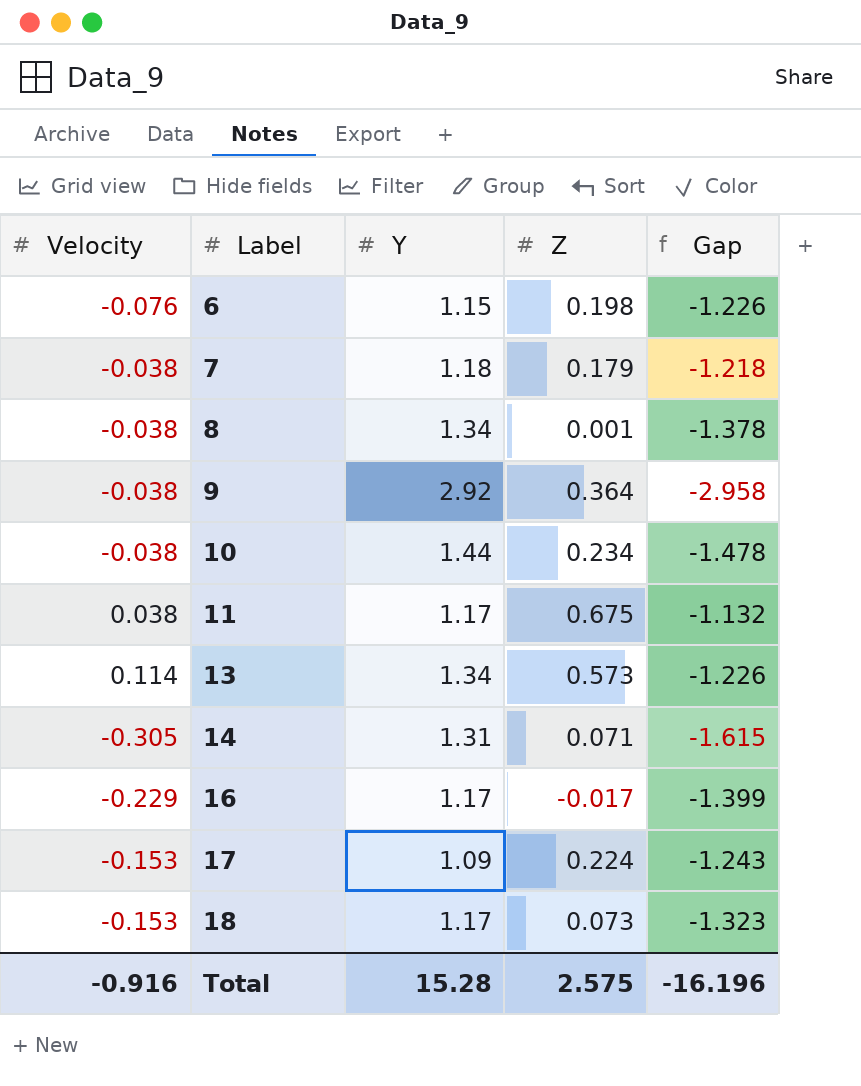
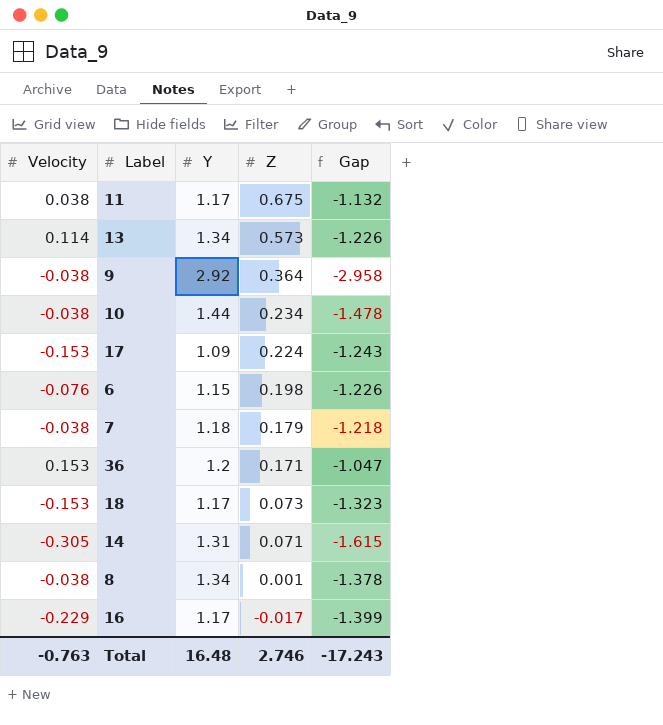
row order: Label ascending -> Z descending
row 36: none -> 0.153 | 1.2 | 0.171 | -1.047
Total | Velocity: -0.916 -> -0.763
Total | Y: 15.28 -> 16.48
Total | Z: 2.575 -> 2.746
Total | Gap: -16.196 -> -17.243

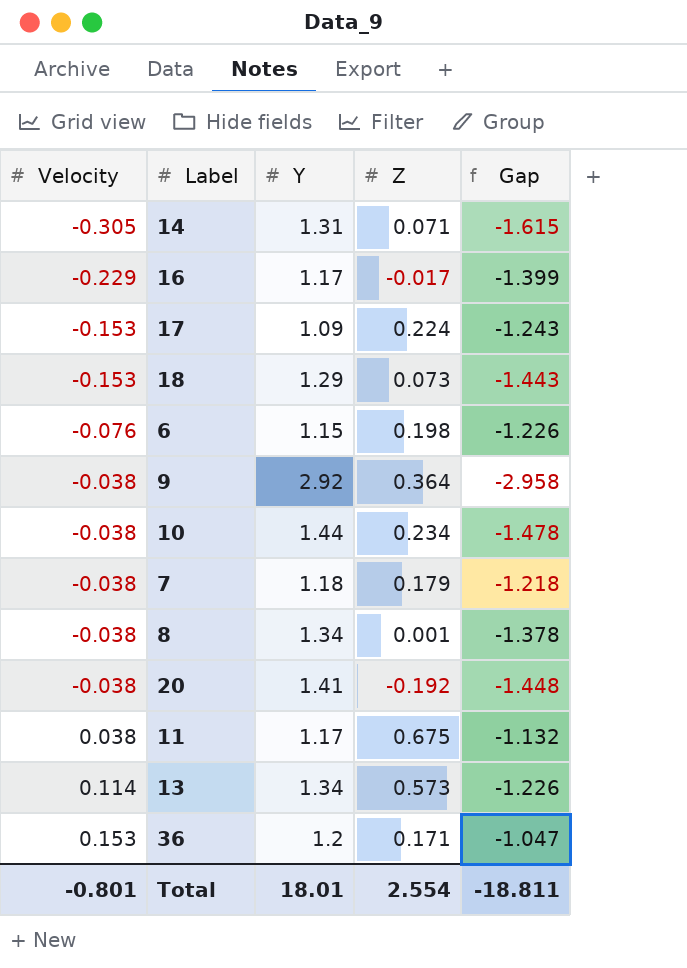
row order: Z descending -> Velocity ascending
18 | Y: 1.17 -> 1.29
18 | Gap: -1.323 -> -1.443
row 20: none -> -0.038 | 1.41 | -0.192 | -1.448
Total | Velocity: -0.763 -> -0.801
Total | Y: 16.48 -> 18.01
Total | Z: 2.746 -> 2.554
Total | Gap: -17.243 -> -18.811

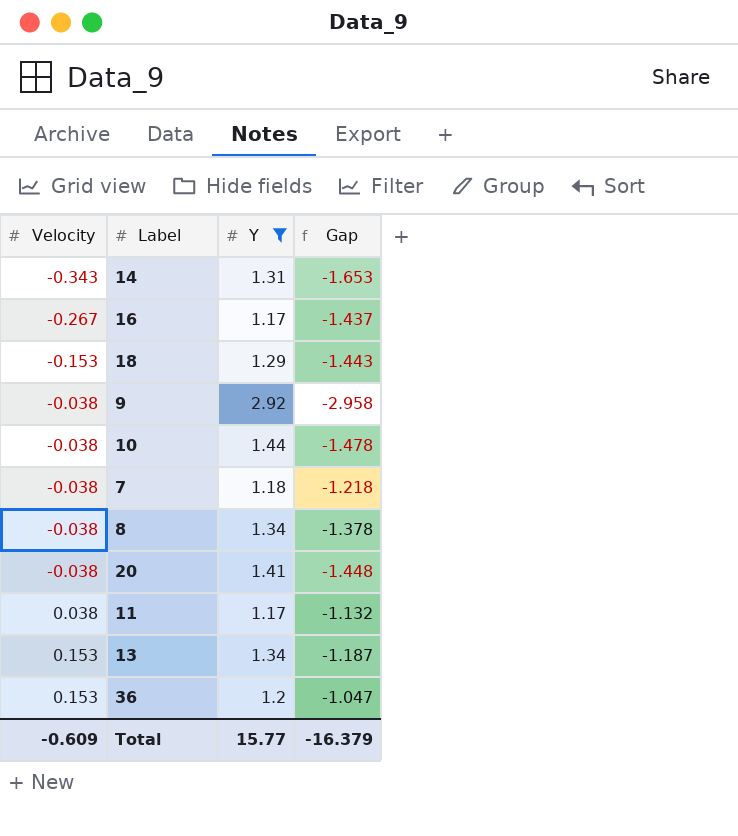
filter: none -> Y >= 1.17
column Z | position: 4 -> none
14 | Velocity: -0.305 -> -0.343
14 | Gap: -1.615 -> -1.653
16 | Velocity: -0.229 -> -0.267
16 | Gap: -1.399 -> -1.437
13 | Velocity: 0.114 -> 0.153
13 | Gap: -1.226 -> -1.187
Total | Velocity: -0.801 -> -0.609
Total | Y: 18.01 -> 15.77
Total | Gap: -18.811 -> -16.379

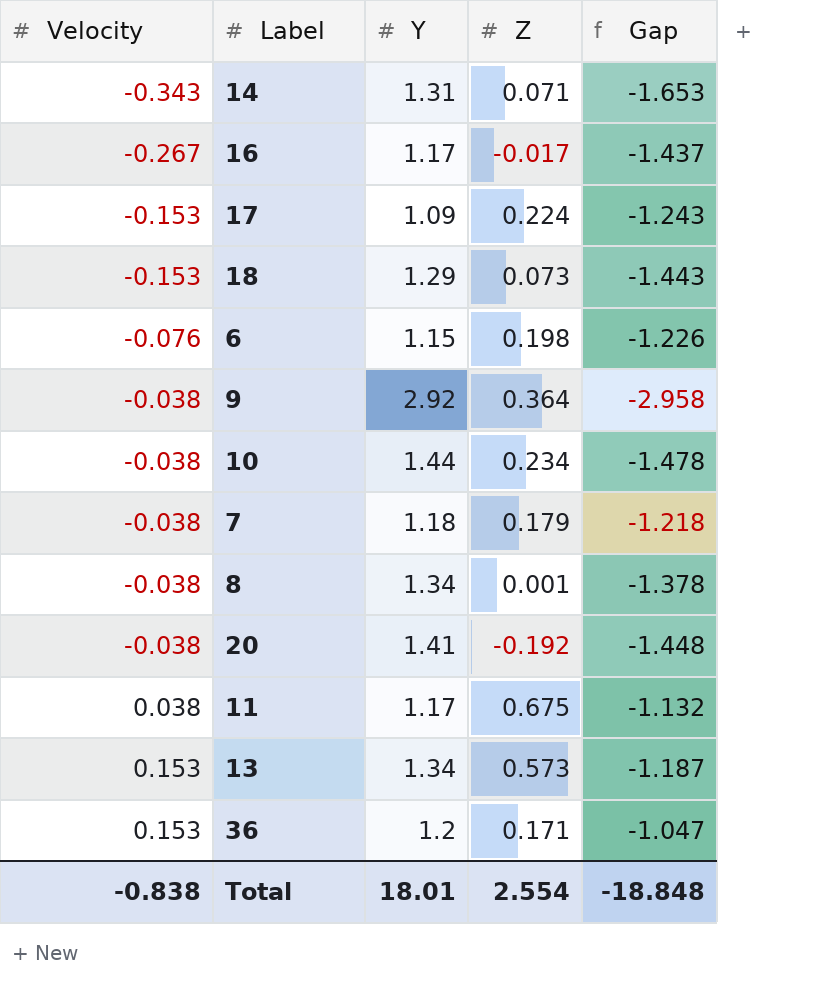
filter: Y >= 1.17 -> none
column Z | position: none -> 4
Total | Velocity: -0.609 -> -0.838
Total | Y: 15.77 -> 18.01
Total | Gap: -16.379 -> -18.848

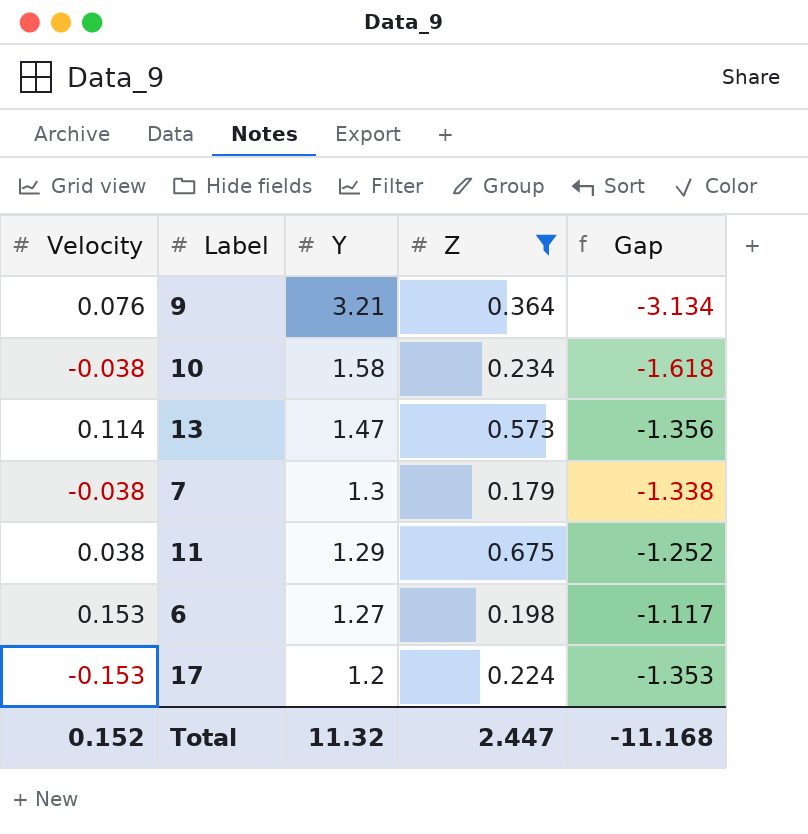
filter: none -> Z >= 0.179
row order: Velocity ascending -> Y descending
9 | Velocity: -0.038 -> 0.076
9 | Y: 2.92 -> 3.21
9 | Gap: -2.958 -> -3.134
10 | Y: 1.44 -> 1.58
10 | Gap: -1.478 -> -1.618
13 | Velocity: 0.153 -> 0.114
13 | Y: 1.34 -> 1.47
13 | Gap: -1.187 -> -1.356
7 | Y: 1.18 -> 1.3
7 | Gap: -1.218 -> -1.338
11 | Y: 1.17 -> 1.29
11 | Gap: -1.132 -> -1.252
6 | Velocity: -0.076 -> 0.153
6 | Y: 1.15 -> 1.27
6 | Gap: -1.226 -> -1.117
17 | Y: 1.09 -> 1.2
17 | Gap: -1.243 -> -1.353
Total | Velocity: -0.838 -> 0.152
Total | Y: 18.01 -> 11.32
Total | Z: 2.554 -> 2.447
Total | Gap: -18.848 -> -11.168

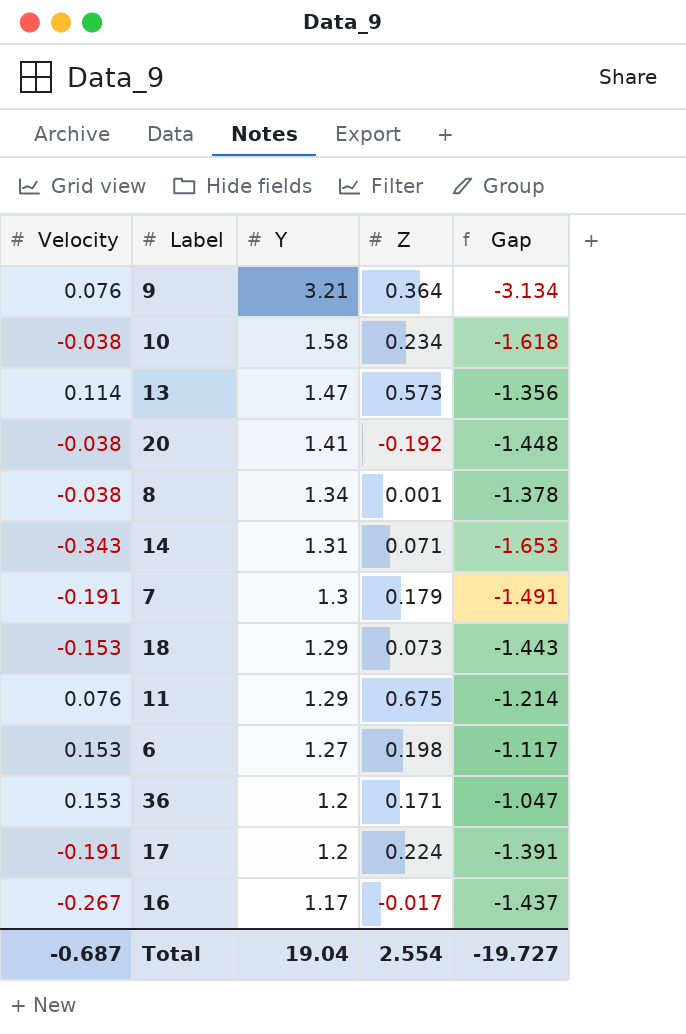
filter: Z >= 0.179 -> none
7 | Velocity: -0.038 -> -0.191
7 | Gap: -1.338 -> -1.491
11 | Velocity: 0.038 -> 0.076
11 | Gap: -1.252 -> -1.214
17 | Velocity: -0.153 -> -0.191
17 | Gap: -1.353 -> -1.391
Total | Velocity: 0.152 -> -0.687
Total | Y: 11.32 -> 19.04
Total | Z: 2.447 -> 2.554
Total | Gap: -11.168 -> -19.727

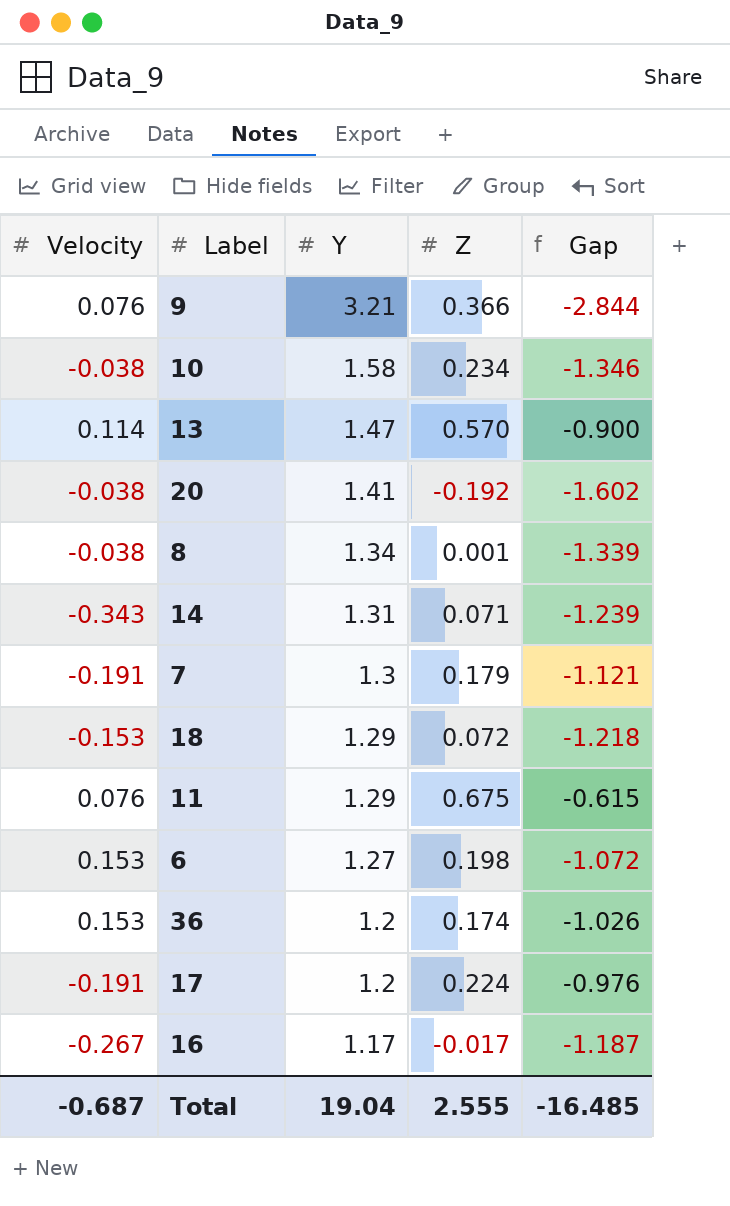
column Gap | formula: [Velocity] - [Y] -> [Z] - [Y]
9 | Z: 0.364 -> 0.366
13 | Z: 0.573 -> 0.570
18 | Z: 0.073 -> 0.072
36 | Z: 0.171 -> 0.174
Total | Z: 2.554 -> 2.555
Total | Gap: -19.727 -> -16.485

